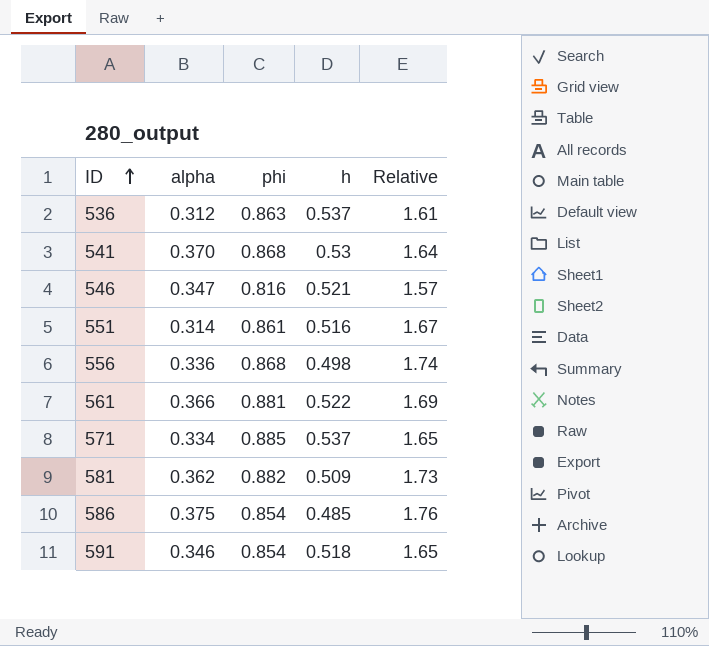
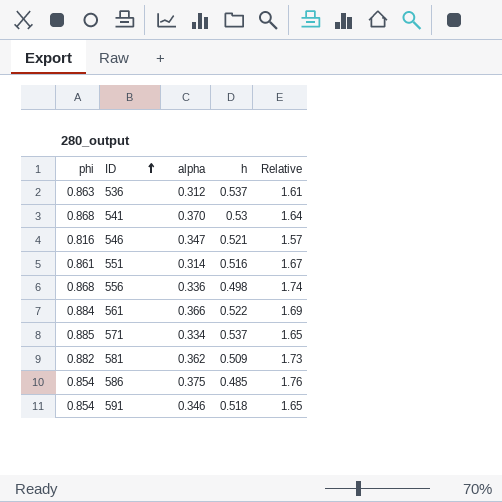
column phi | position: 3 -> 1
561 | phi: 0.881 -> 0.884

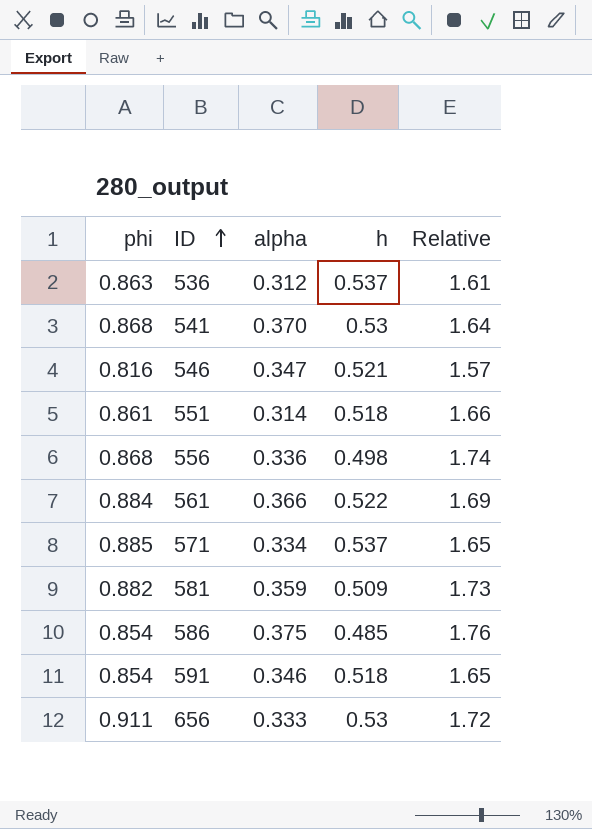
551 | h: 0.516 -> 0.518
551 | Relative: 1.67 -> 1.66
581 | alpha: 0.362 -> 0.359
row 656: none -> 0.911 | 0.333 | 0.53 | 1.72

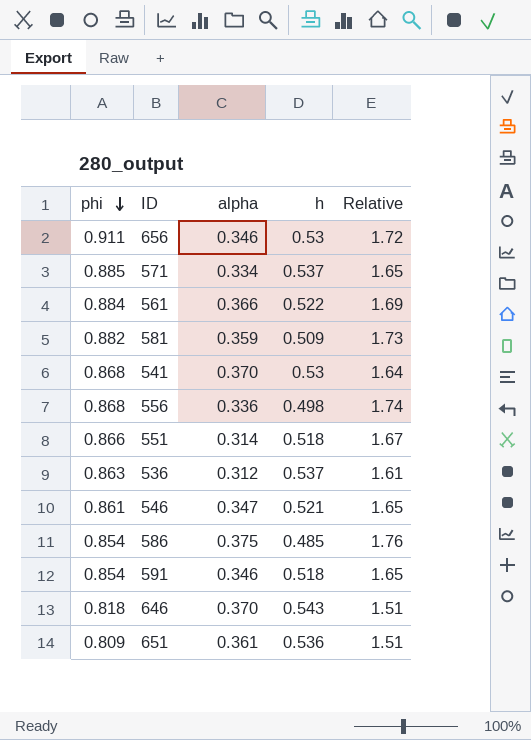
row order: ID ascending -> phi descending
656 | alpha: 0.333 -> 0.346
551 | phi: 0.861 -> 0.866
551 | Relative: 1.66 -> 1.67
546 | phi: 0.816 -> 0.861
546 | Relative: 1.57 -> 1.65
row 646: none -> 0.818 | 0.370 | 0.543 | 1.51
row 651: none -> 0.809 | 0.361 | 0.536 | 1.51

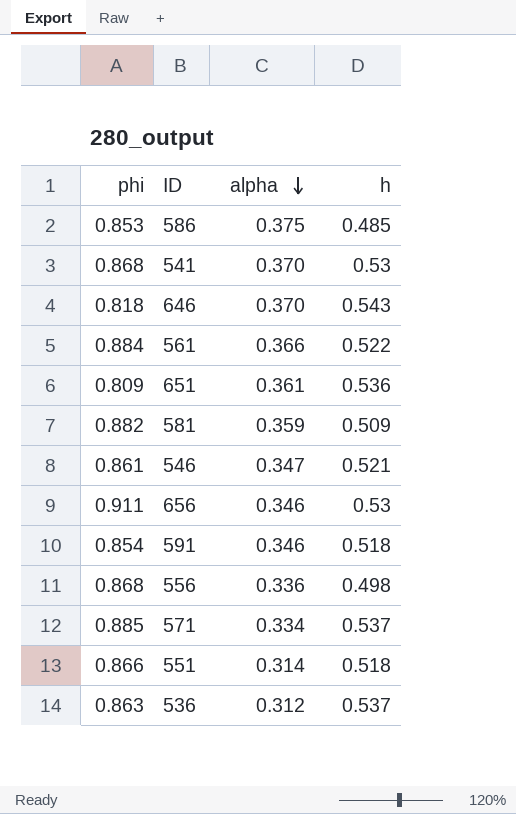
row order: phi descending -> alpha descending
column Relative | formula: [phi] / [h] -> none
586 | phi: 0.854 -> 0.853

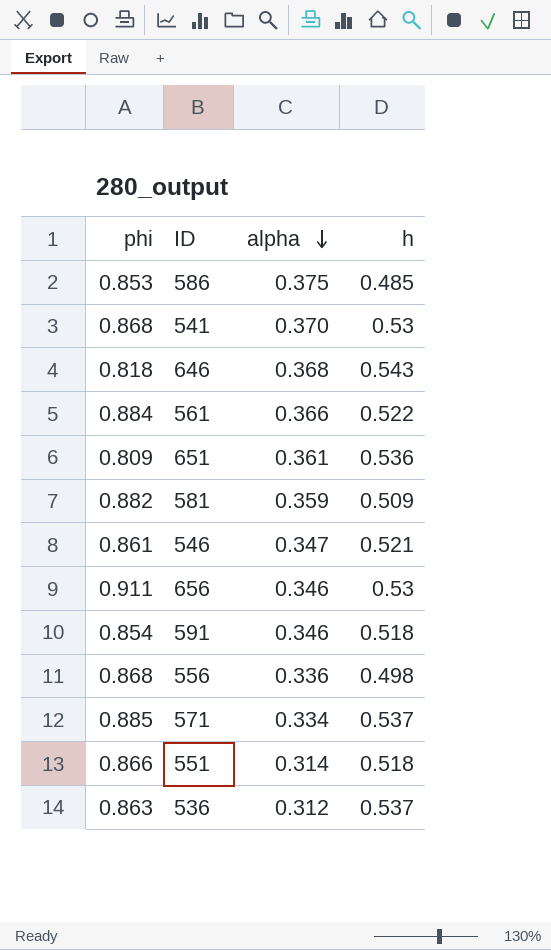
646 | alpha: 0.370 -> 0.368

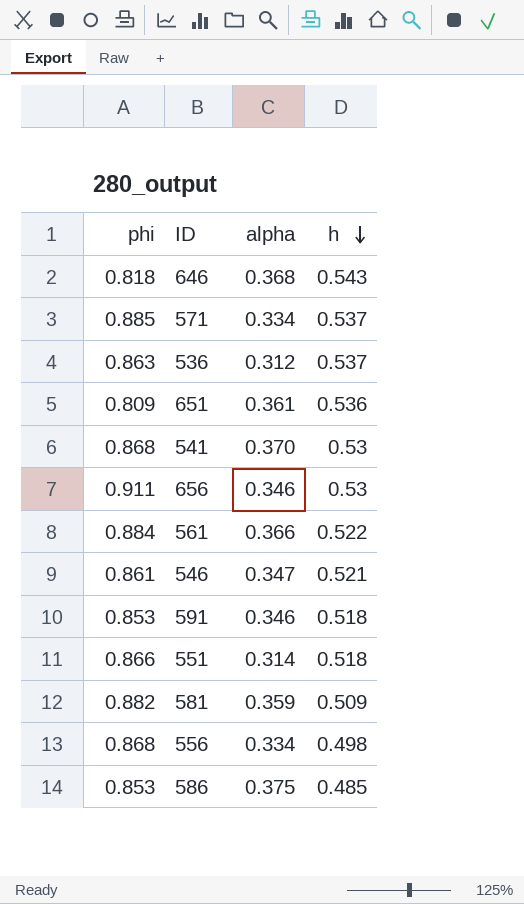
row order: alpha descending -> h descending
591 | phi: 0.854 -> 0.853
556 | alpha: 0.336 -> 0.334

